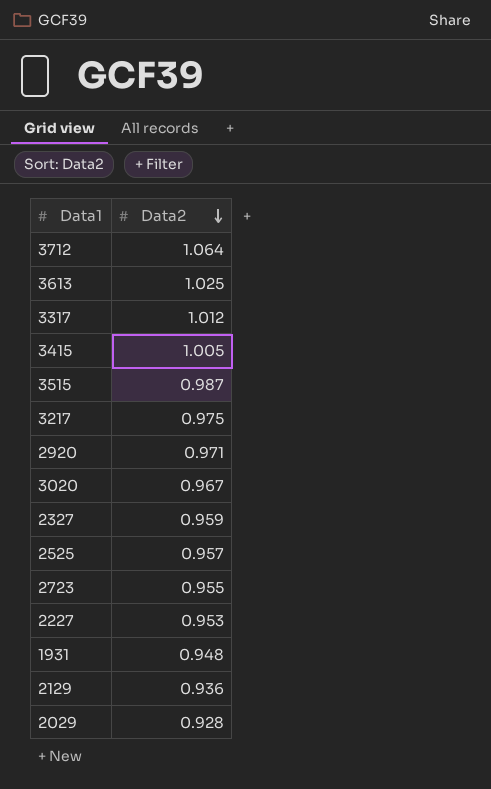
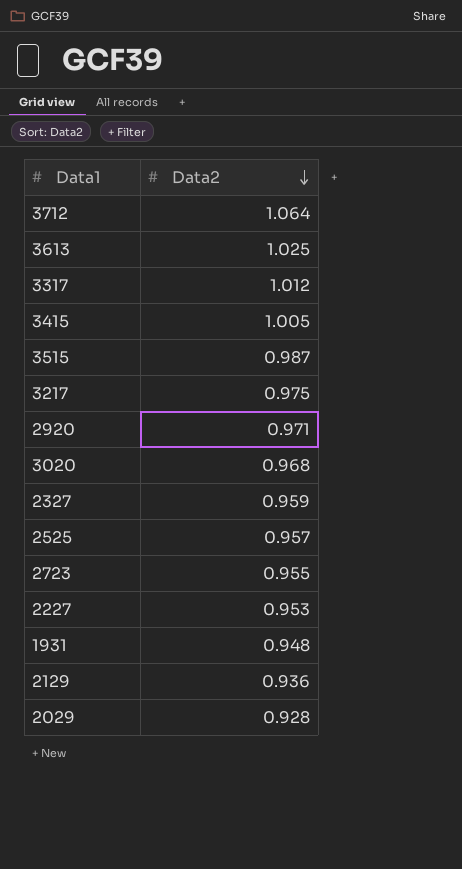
3020 | Data2: 0.967 -> 0.968

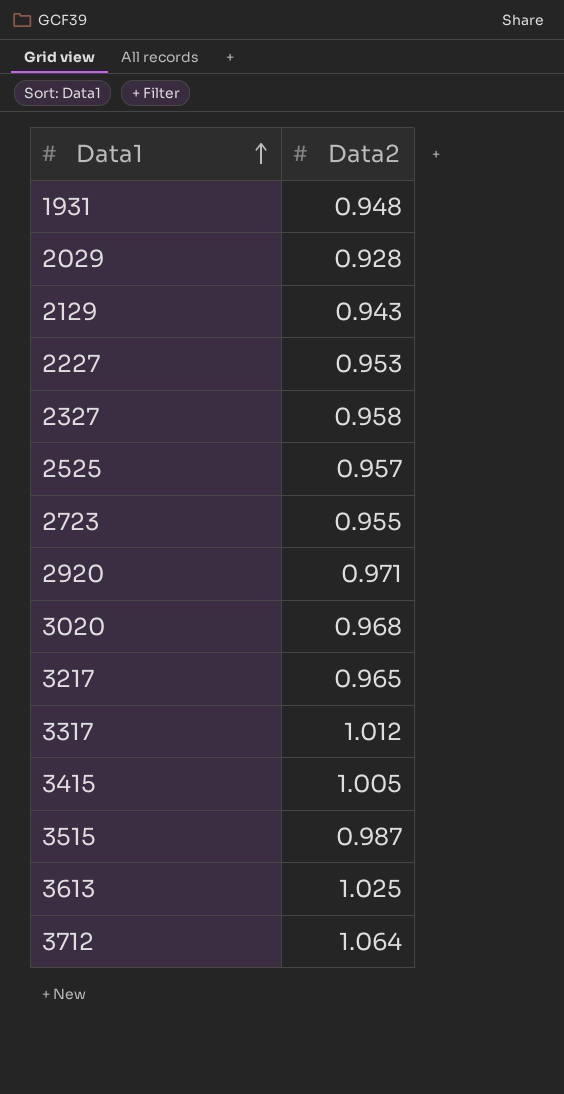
row order: Data2 descending -> Data1 ascending
2129 | Data2: 0.936 -> 0.943
2327 | Data2: 0.959 -> 0.958
3217 | Data2: 0.975 -> 0.965

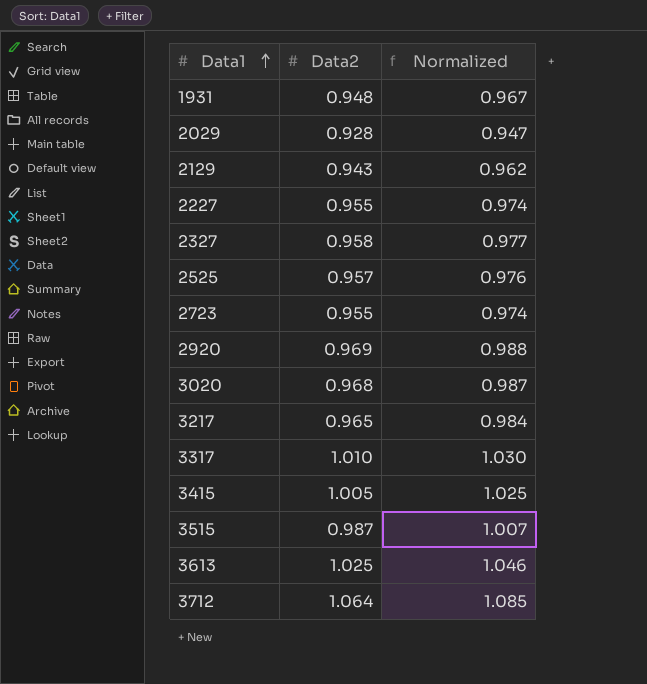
column Normalized | formula: none -> [Data2] * 1.02
2227 | Data2: 0.953 -> 0.955
2920 | Data2: 0.971 -> 0.969
3317 | Data2: 1.012 -> 1.010

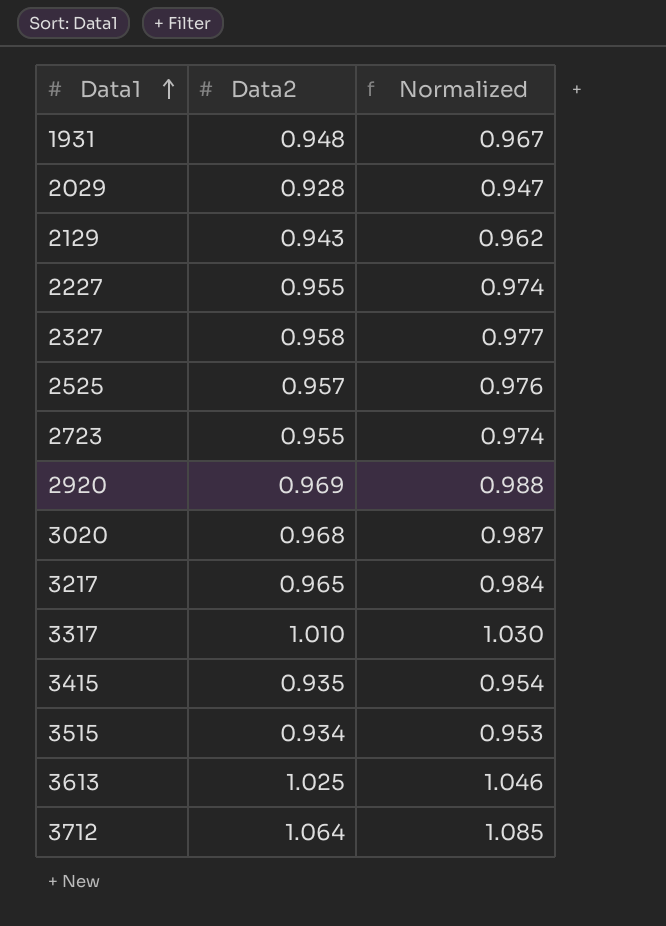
3415 | Data2: 1.005 -> 0.935
3415 | Normalized: 1.025 -> 0.954
3515 | Data2: 0.987 -> 0.934
3515 | Normalized: 1.007 -> 0.953

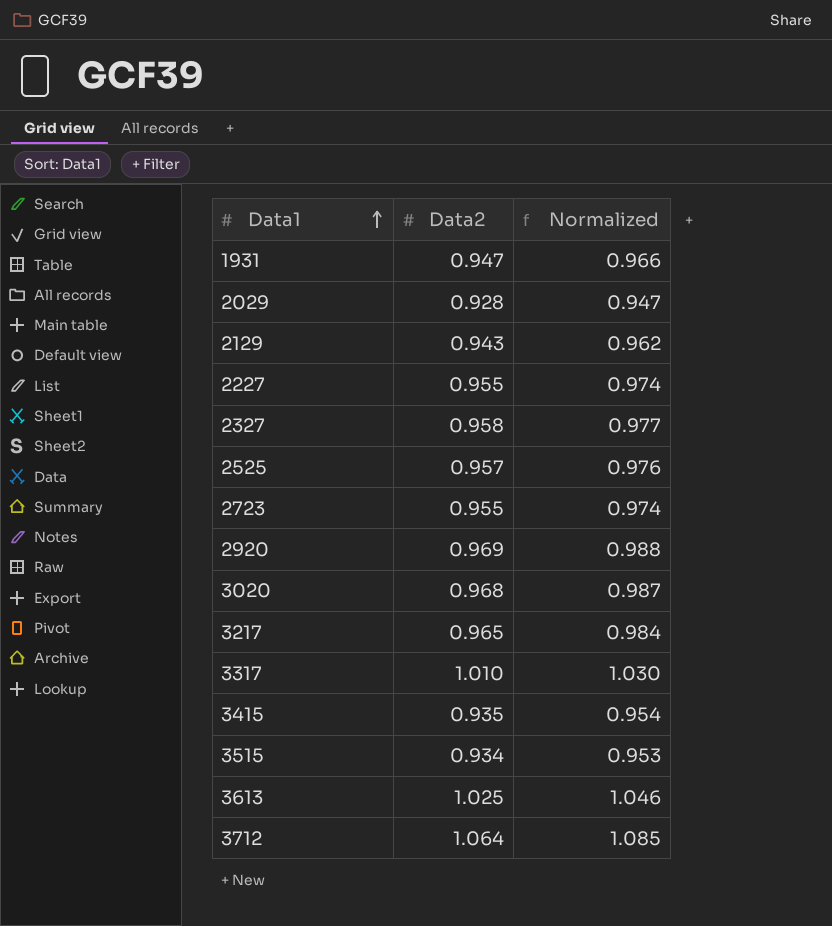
1931 | Data2: 0.948 -> 0.947
1931 | Normalized: 0.967 -> 0.966

